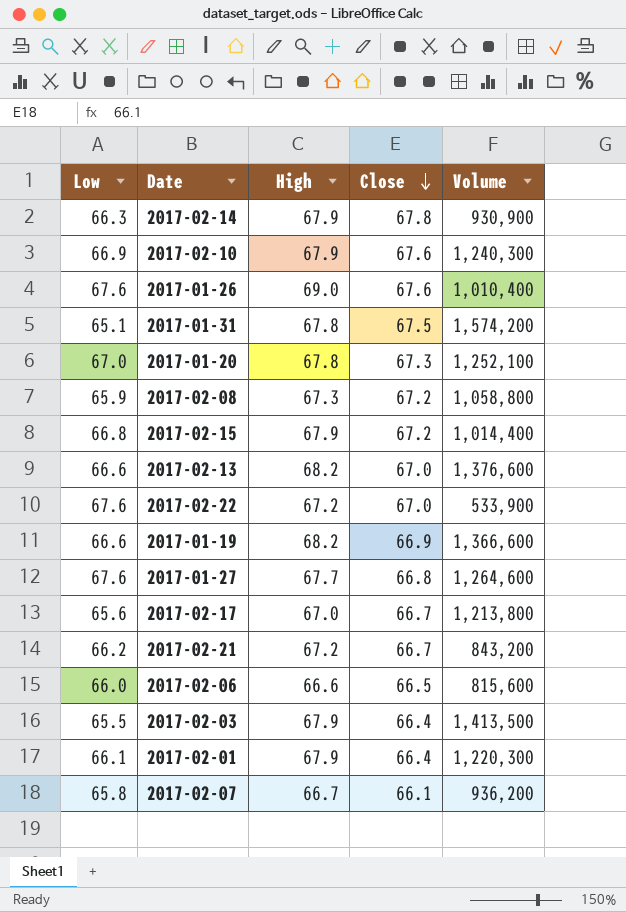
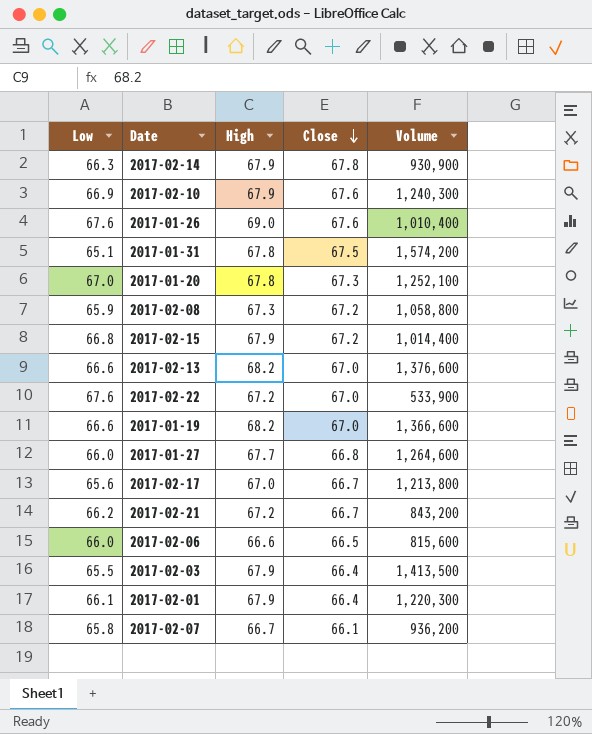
2017-01-19 | Close: 66.9 -> 67.0
2017-01-27 | Low: 67.6 -> 66.0

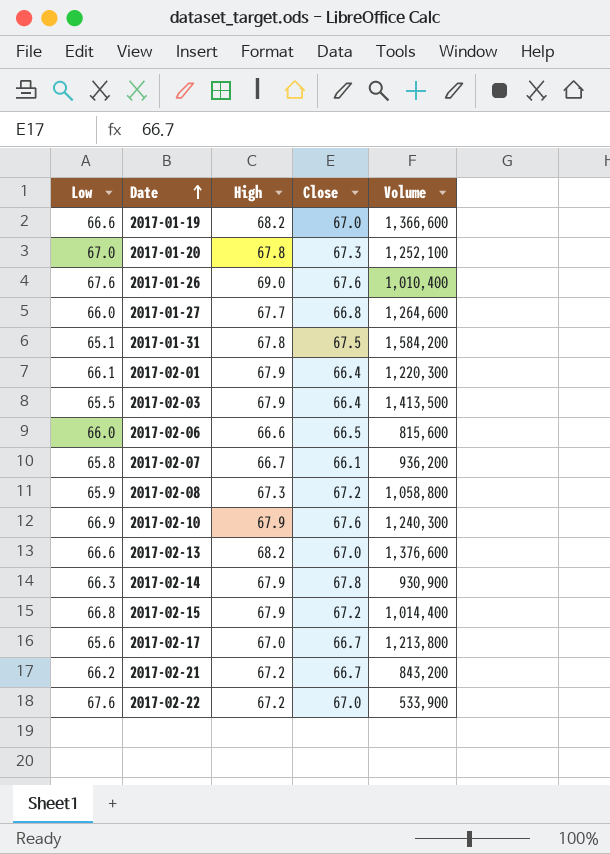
row order: Close descending -> Date ascending
2017-01-31 | Volume: 1,574,200 -> 1,584,200

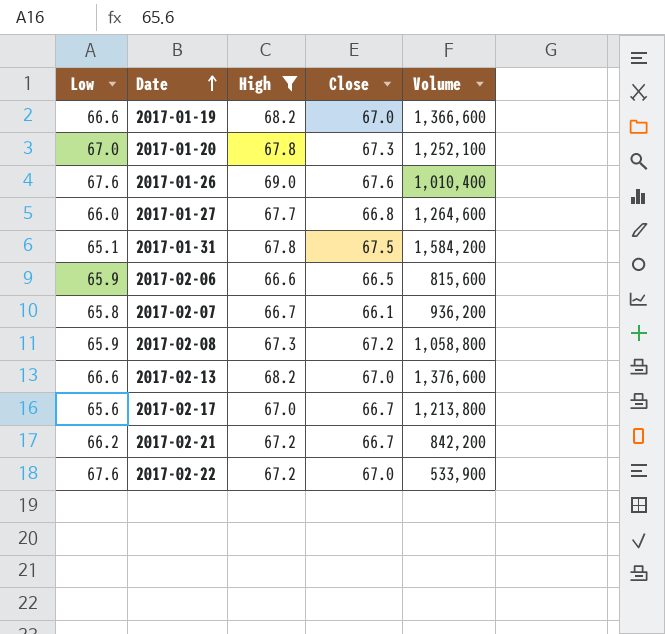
filter: none -> High != 67.9
2017-02-06 | Low: 66.0 -> 65.9
2017-02-21 | Volume: 843,200 -> 842,200

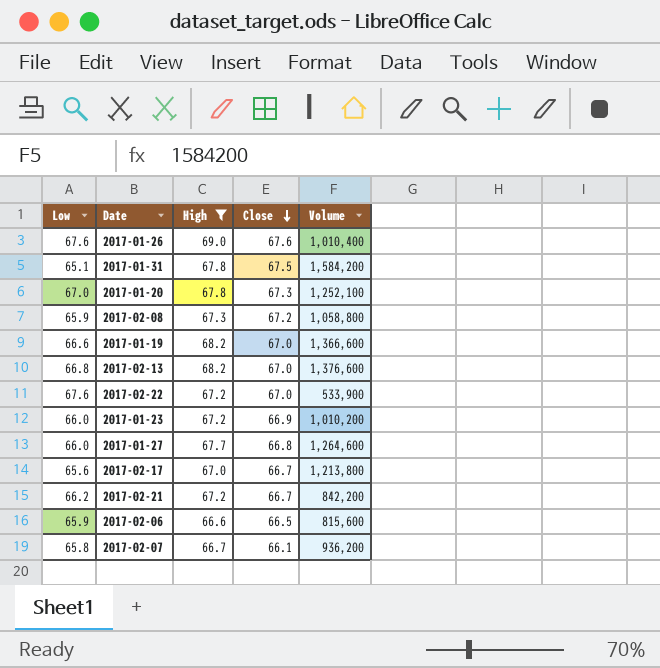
row order: Date ascending -> Close descending
2017-02-13 | Low: 66.6 -> 66.8
row 2017-01-23: none -> 66.0 | 67.2 | 66.9 | 1,010,200

